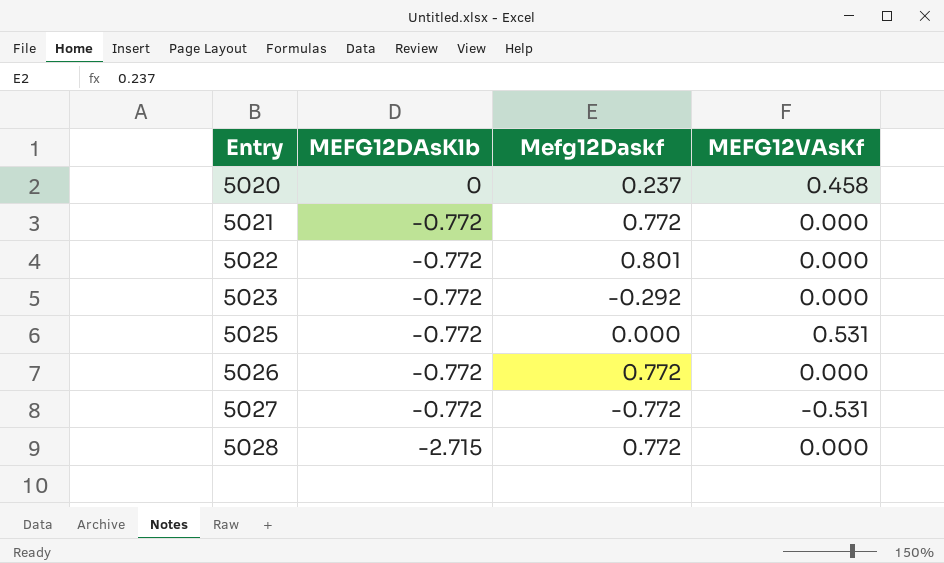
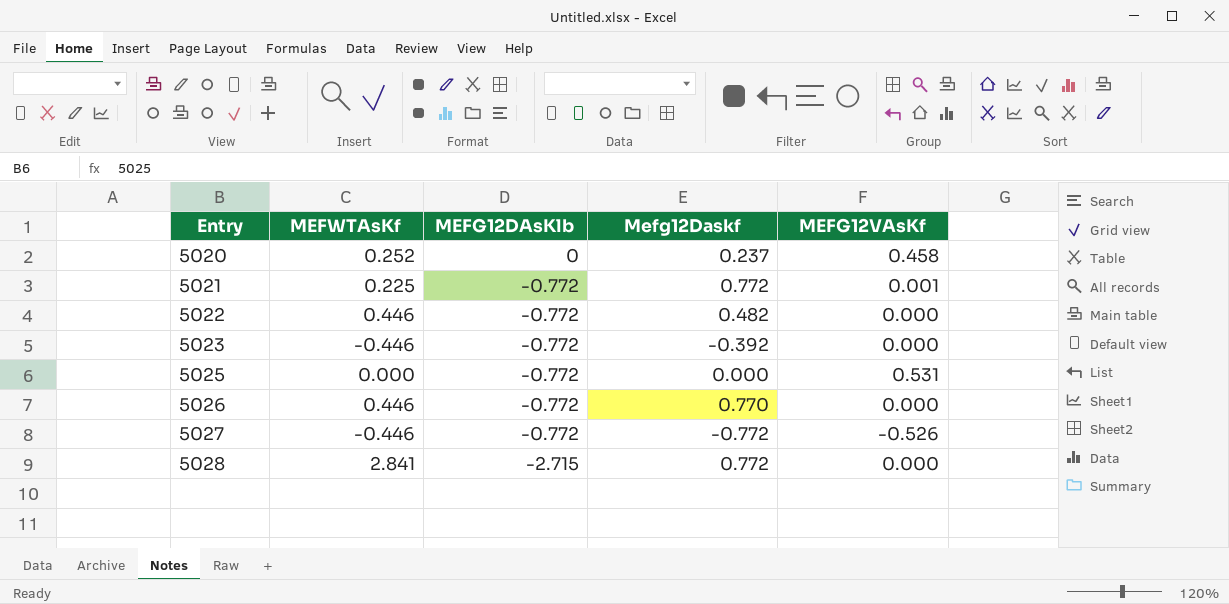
column MEFWTAsKf | position: none -> 2
5021 | MEFG12VAsKf: 0.000 -> 0.001
5022 | Mefg12Daskf: 0.801 -> 0.482
5023 | Mefg12Daskf: -0.292 -> -0.392
5026 | Mefg12Daskf: 0.772 -> 0.770
5027 | MEFG12VAsKf: -0.531 -> -0.526

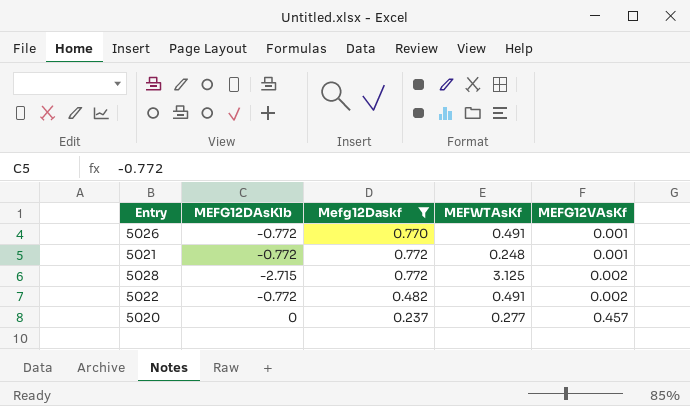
filter: none -> Mefg12Daskf >= 0.237
row order: Entry ascending -> MEFG12VAsKf ascending
column MEFWTAsKf | position: 2 -> 4
5026 | MEFWTAsKf: 0.446 -> 0.491
5026 | MEFG12VAsKf: 0.000 -> 0.001
5021 | MEFWTAsKf: 0.225 -> 0.248
5028 | MEFWTAsKf: 2.841 -> 3.125
5028 | MEFG12VAsKf: 0.000 -> 0.002
5022 | MEFWTAsKf: 0.446 -> 0.491
5022 | MEFG12VAsKf: 0.000 -> 0.002
5020 | MEFWTAsKf: 0.252 -> 0.277
5020 | MEFG12VAsKf: 0.458 -> 0.457

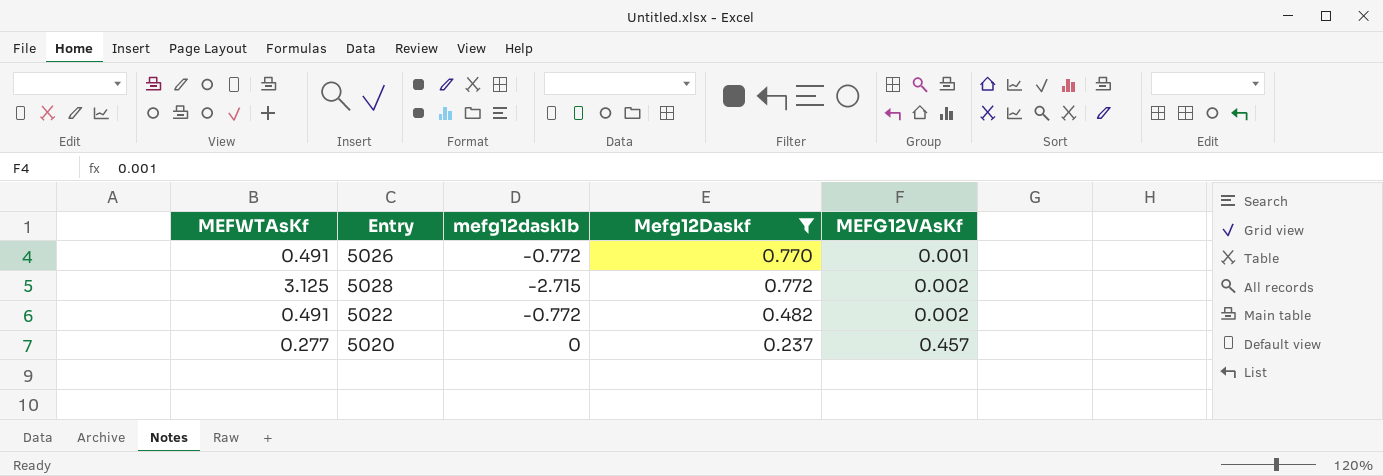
column MEFWTAsKf | position: 4 -> 1
column name: MEFG12DAsKlb -> mefg12dasklb
row 5021: -0.772 | 0.772 | 0.248 | 0.001 -> none

